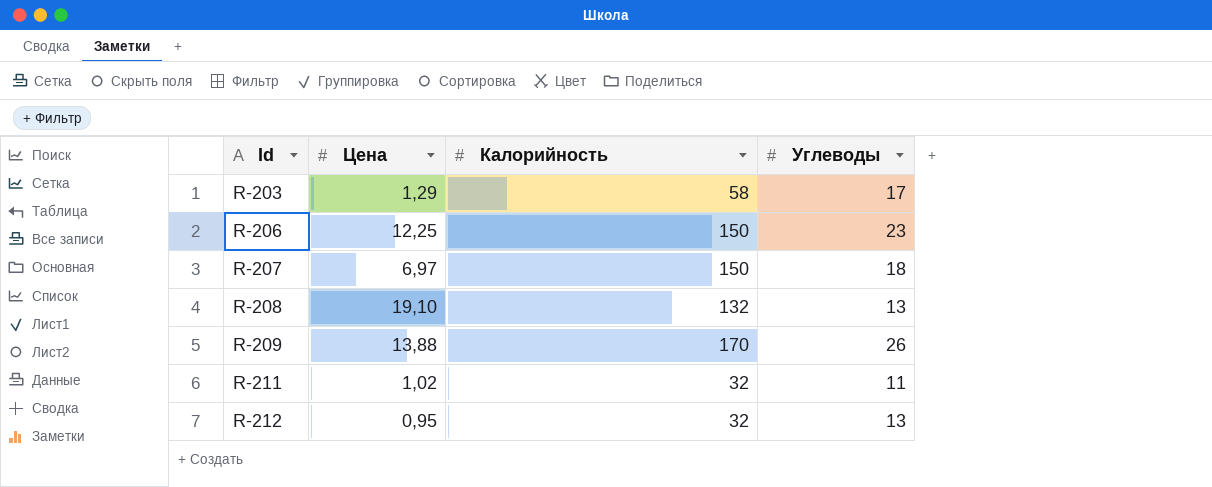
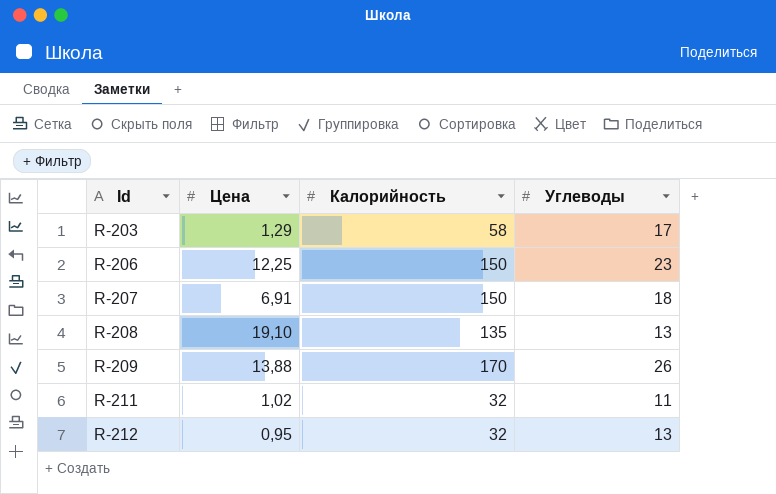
R-207 | Цена: 6,97 -> 6,91
R-208 | Калорийность: 132 -> 135

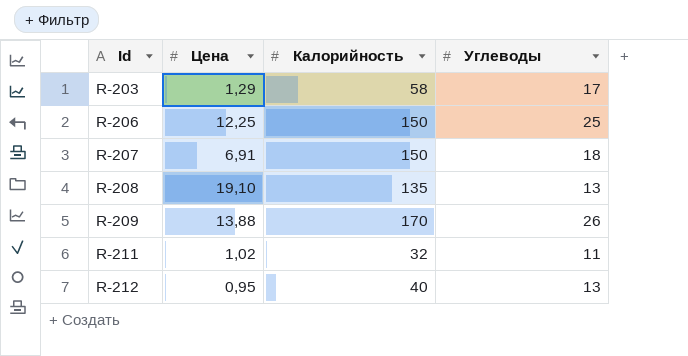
R-206 | Углеводы: 23 -> 25
R-212 | Калорийность: 32 -> 40

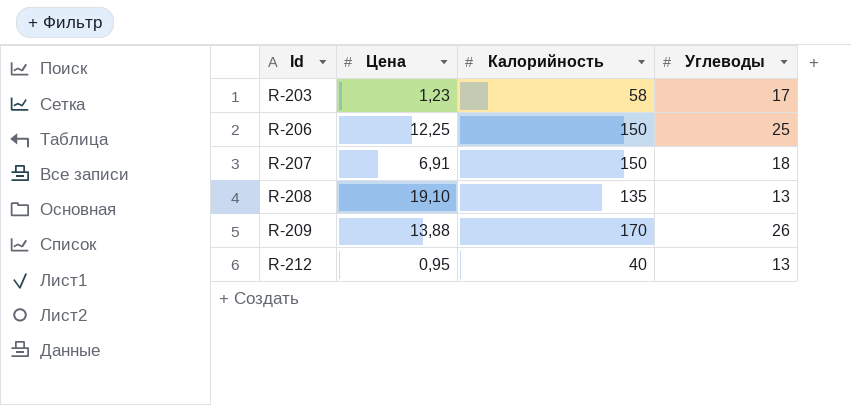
row R-211: 1,02 | 32 | 11 -> none
R-203 | Цена: 1,29 -> 1,23

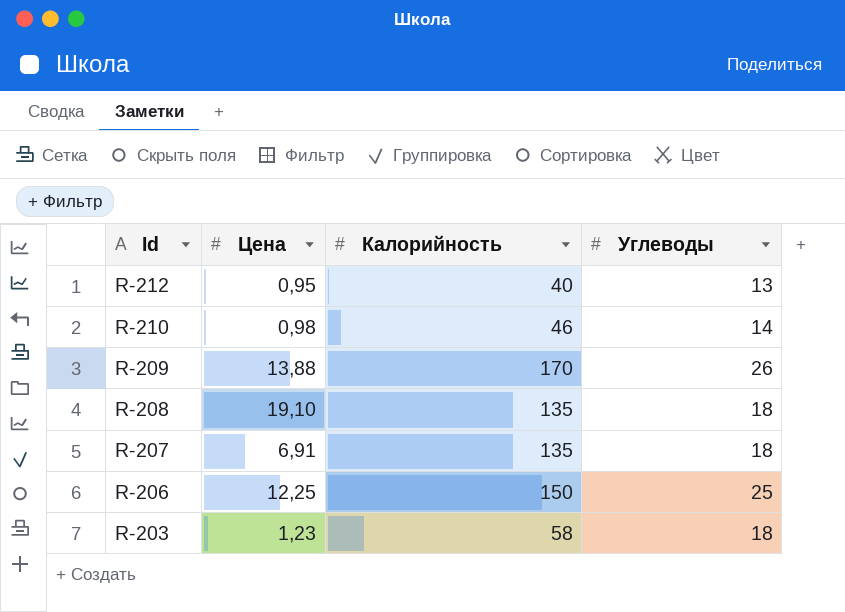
row order: Id ascending -> Id descending
row R-210: none -> 0,98 | 46 | 14
R-208 | Углеводы: 13 -> 18
R-207 | Калорийность: 150 -> 135
R-203 | Углеводы: 17 -> 18

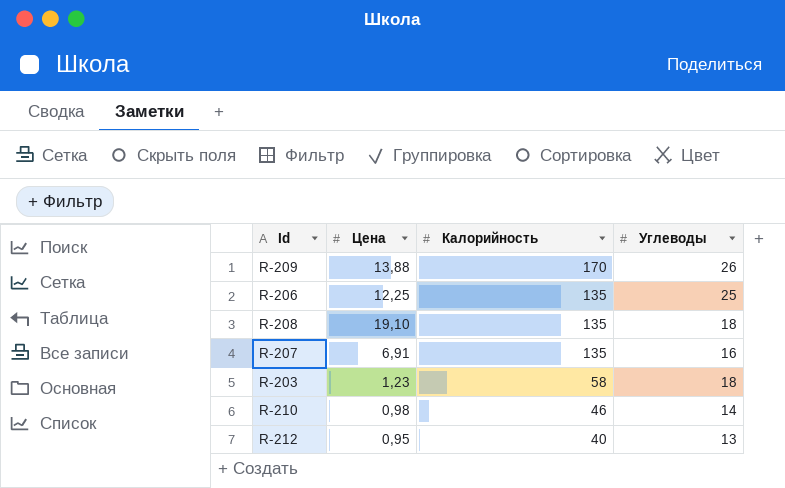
row order: Id descending -> Калорийность descending
R-206 | Калорийность: 150 -> 135
R-207 | Углеводы: 18 -> 16

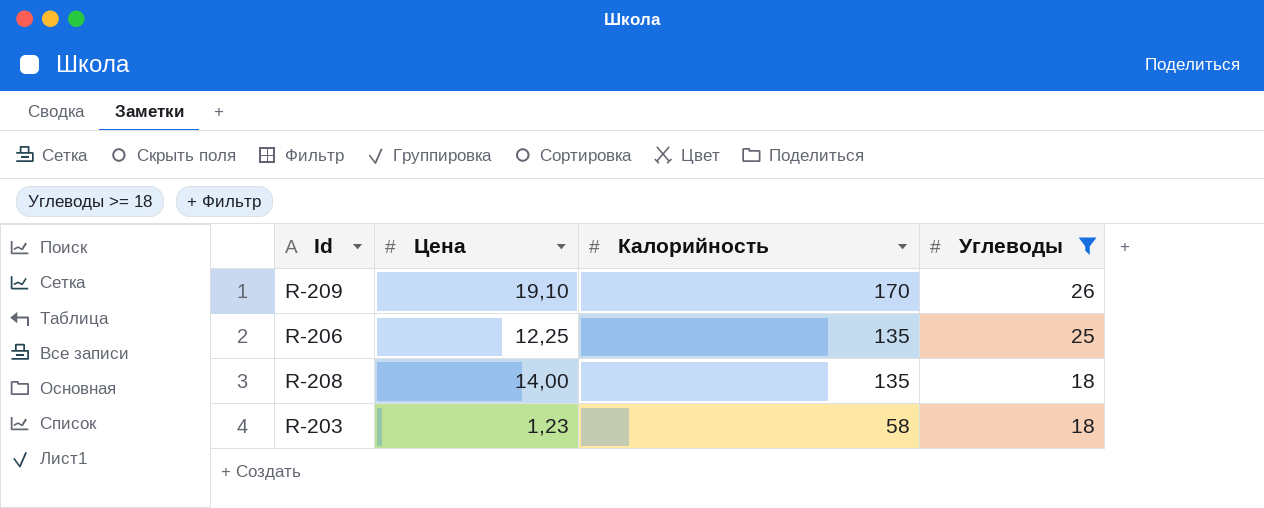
filter: none -> Углеводы >= 18
R-209 | Цена: 13,88 -> 19,10
R-208 | Цена: 19,10 -> 14,00

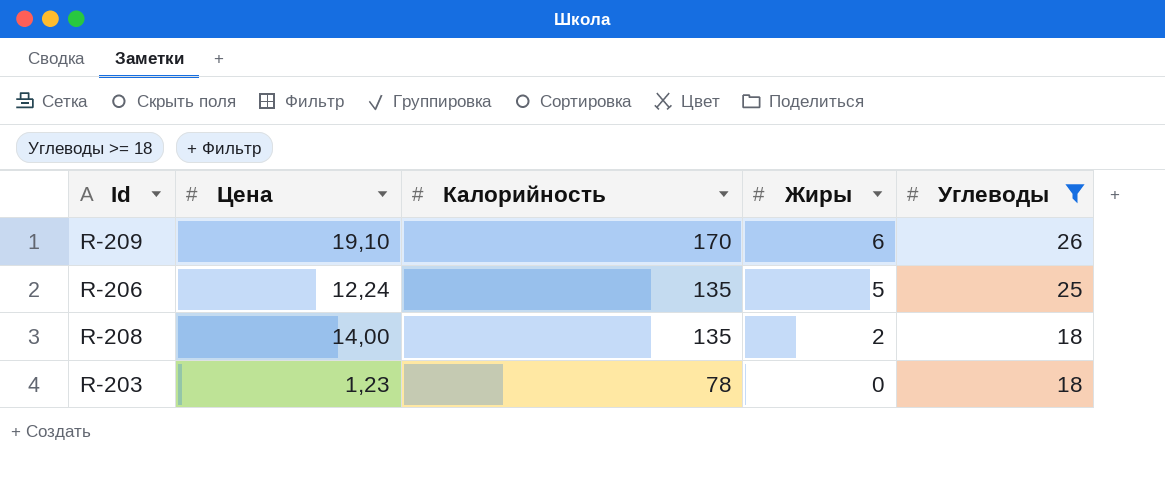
column Жиры | position: none -> 4
R-206 | Цена: 12,25 -> 12,24
R-203 | Калорийность: 58 -> 78

